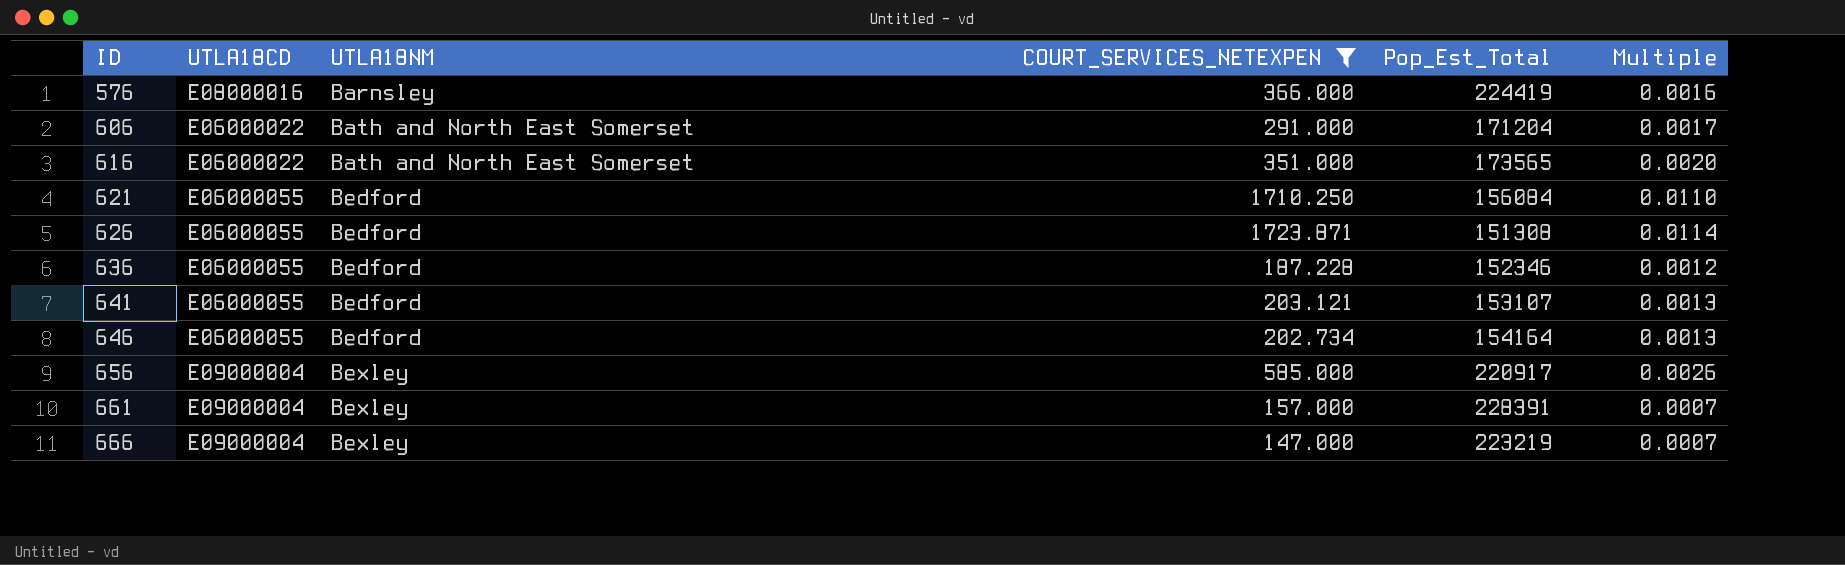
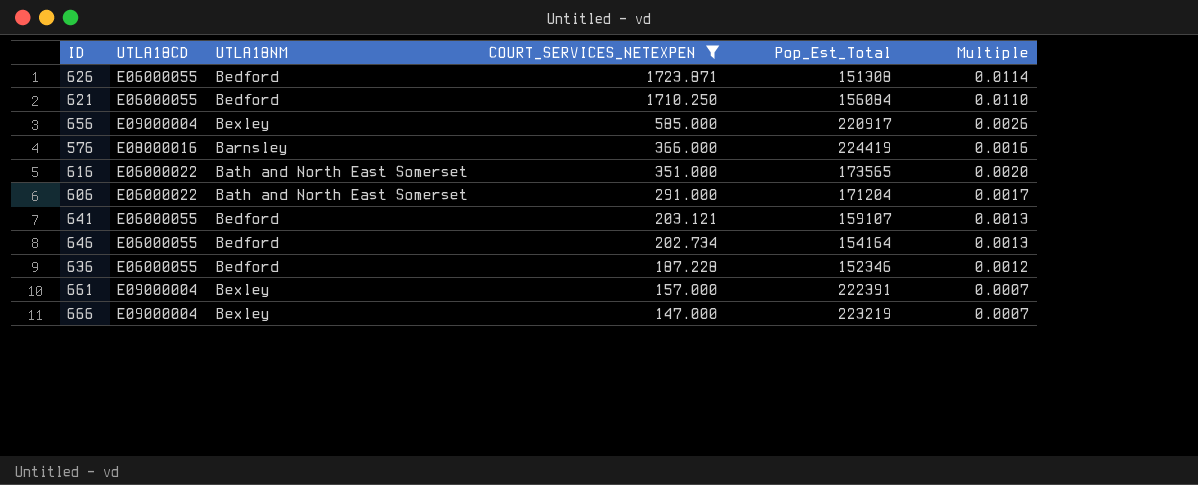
row order: ID ascending -> COURT_SERVICES_NETEXPEN descending
641 | Pop_Est_Total: 153107 -> 159107
661 | Pop_Est_Total: 228391 -> 222391

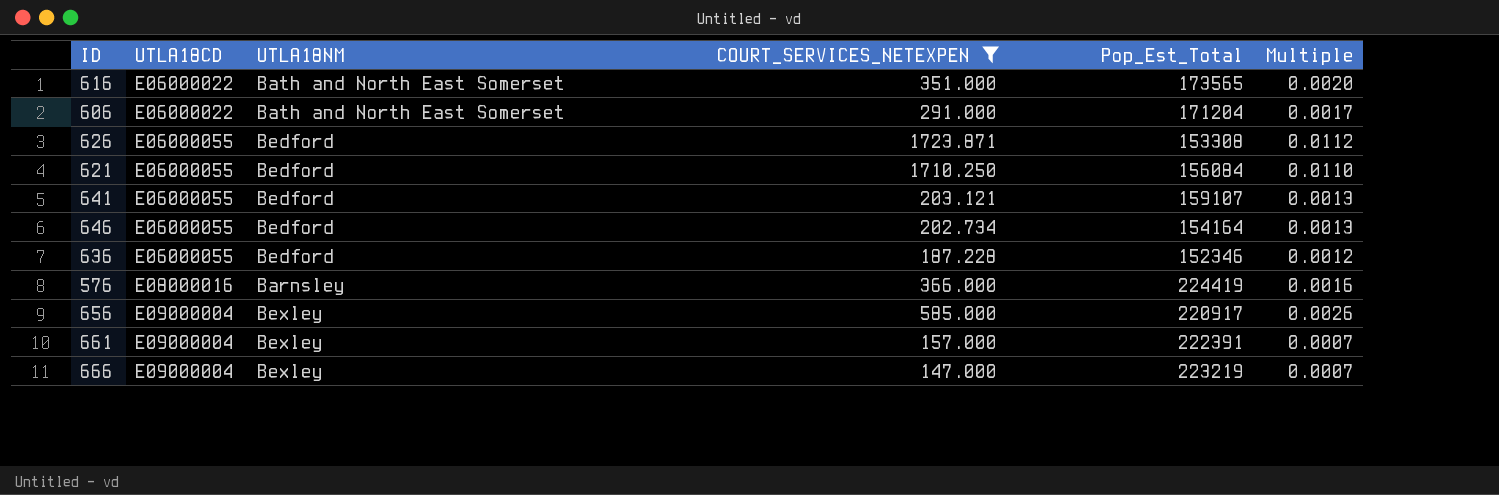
row order: COURT_SERVICES_NETEXPEN descending -> UTLA18CD ascending
626 | Pop_Est_Total: 151308 -> 153308
626 | Multiple: 0.0114 -> 0.0112

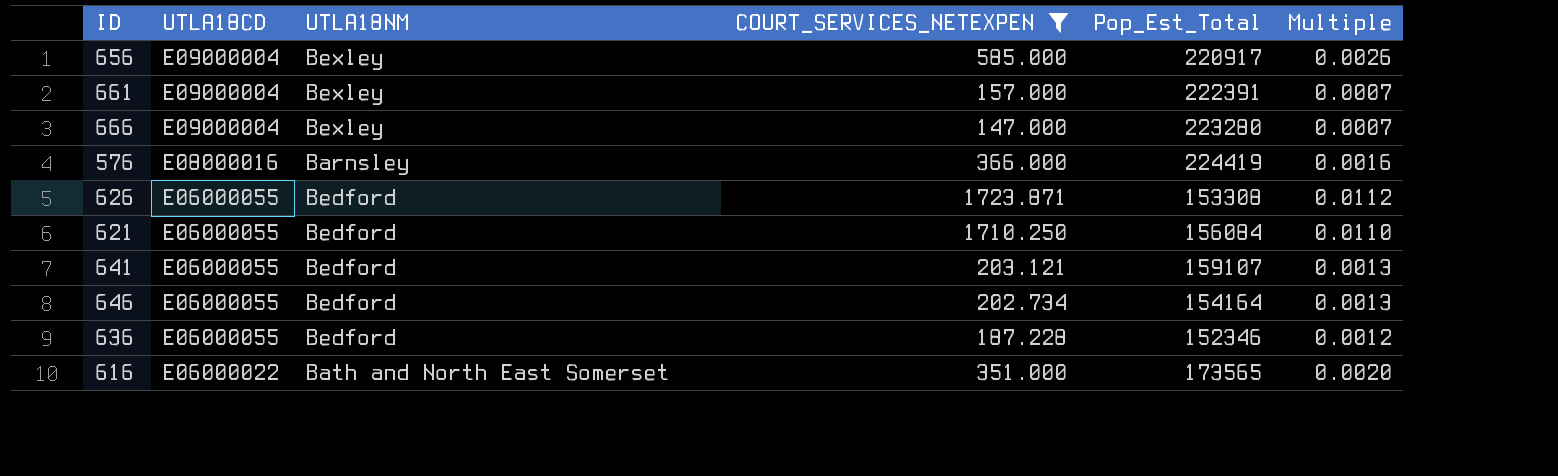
row order: UTLA18CD ascending -> UTLA18CD descending
row 606: E06000022 | Bath and North East Somerset | 291.000 | 171204 | 0.0017 -> none
666 | Pop_Est_Total: 223219 -> 223280

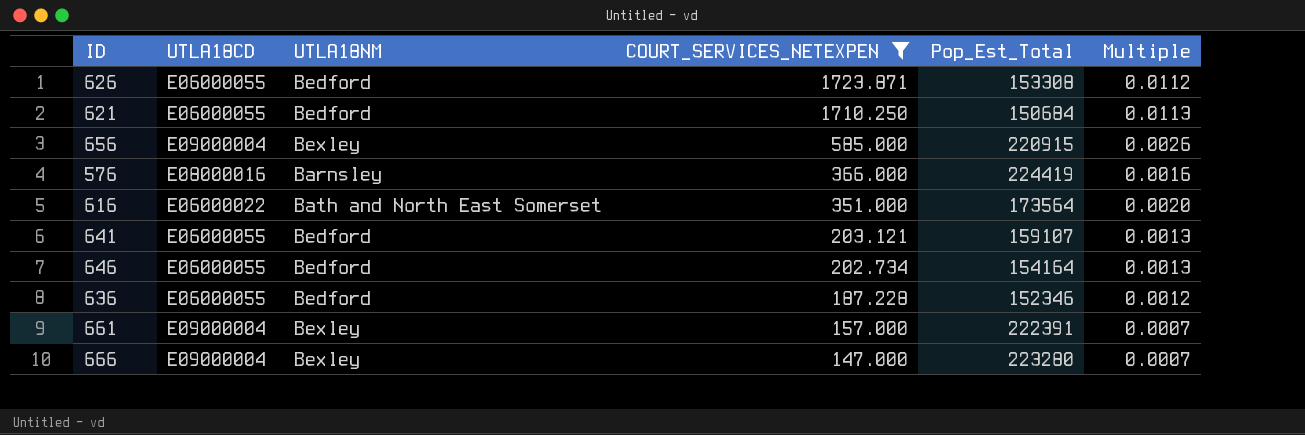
row order: UTLA18CD descending -> COURT_SERVICES_NETEXPEN descending
621 | Pop_Est_Total: 156084 -> 150684
621 | Multiple: 0.0110 -> 0.0113
656 | Pop_Est_Total: 220917 -> 220915
616 | Pop_Est_Total: 173565 -> 173564

